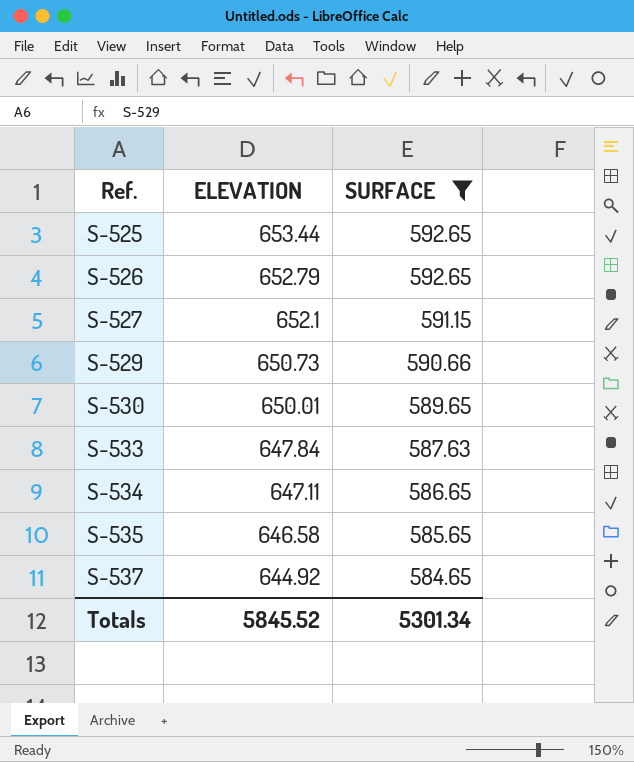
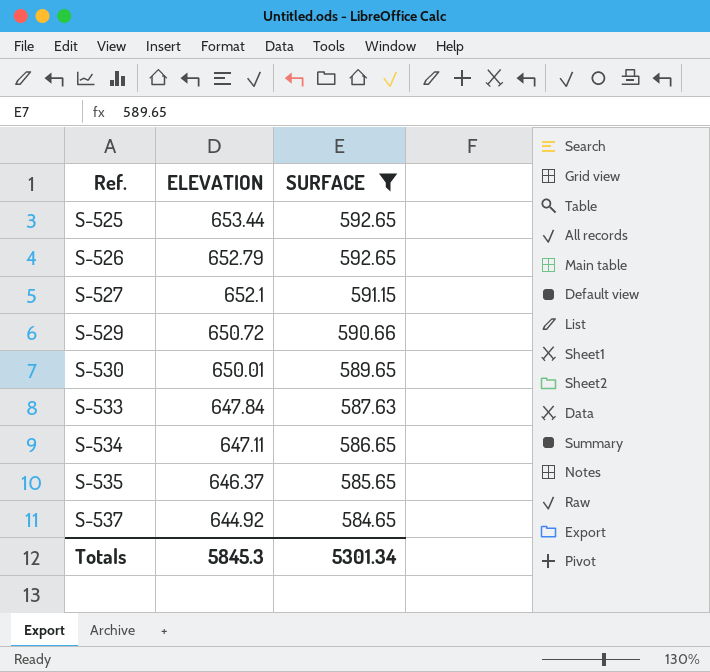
S-529 | ELEVATION: 650.73 -> 650.72
S-535 | ELEVATION: 646.58 -> 646.37
Totals | ELEVATION: 5845.52 -> 5845.3

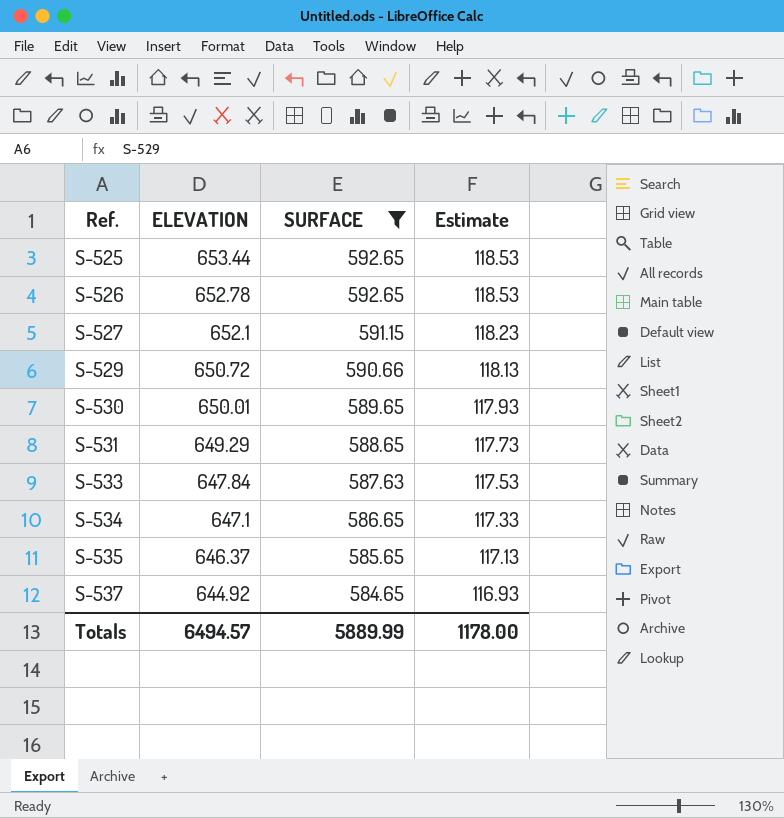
column Estimate | formula: none -> [SURFACE] * 0.2
S-526 | ELEVATION: 652.79 -> 652.78
row S-531: none -> 649.29 | 588.65 | 117.73
S-534 | ELEVATION: 647.11 -> 647.1
Totals | ELEVATION: 5845.3 -> 6494.57
Totals | SURFACE: 5301.34 -> 5889.99

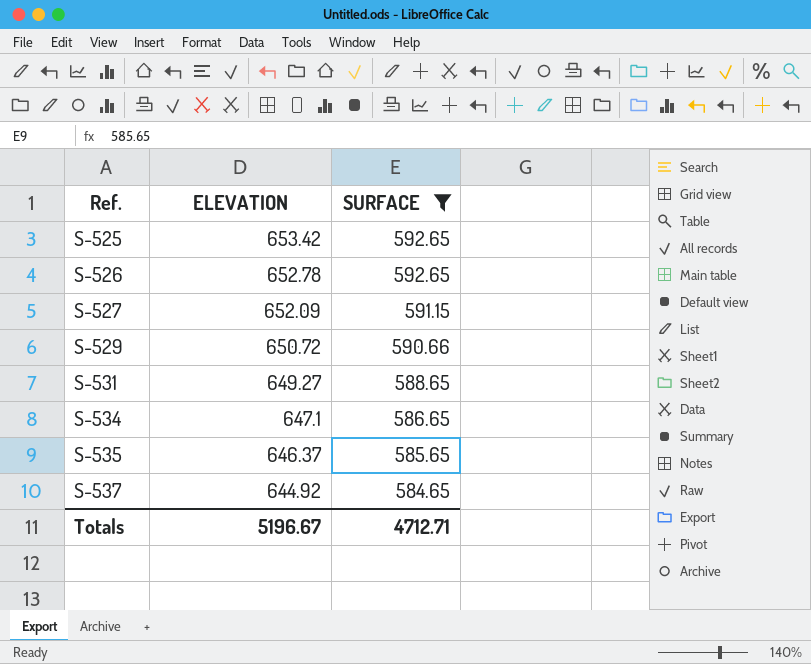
column Estimate | formula: [SURFACE] * 0.2 -> none
row S-530: 650.01 | 589.65 | 117.93 -> none
row S-533: 647.84 | 587.63 | 117.53 -> none
S-525 | ELEVATION: 653.44 -> 653.42
S-527 | ELEVATION: 652.1 -> 652.09
S-531 | ELEVATION: 649.29 -> 649.27
Totals | ELEVATION: 6494.57 -> 5196.67
Totals | SURFACE: 5889.99 -> 4712.71

